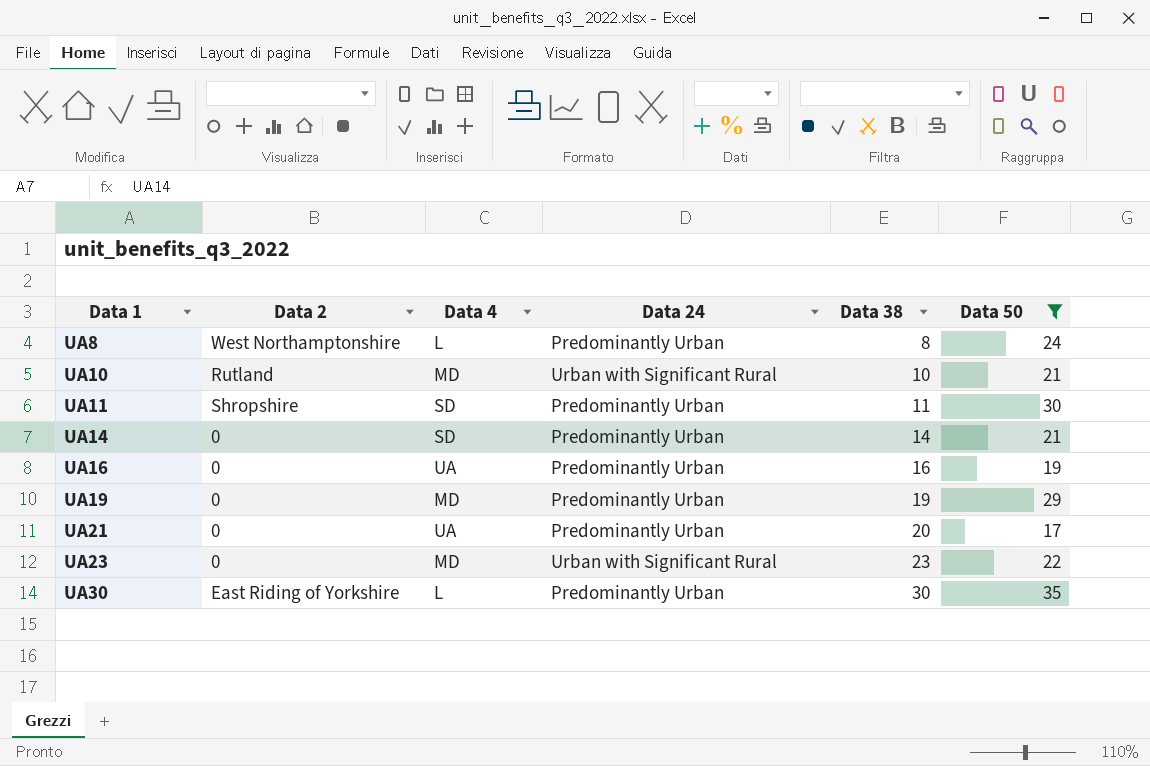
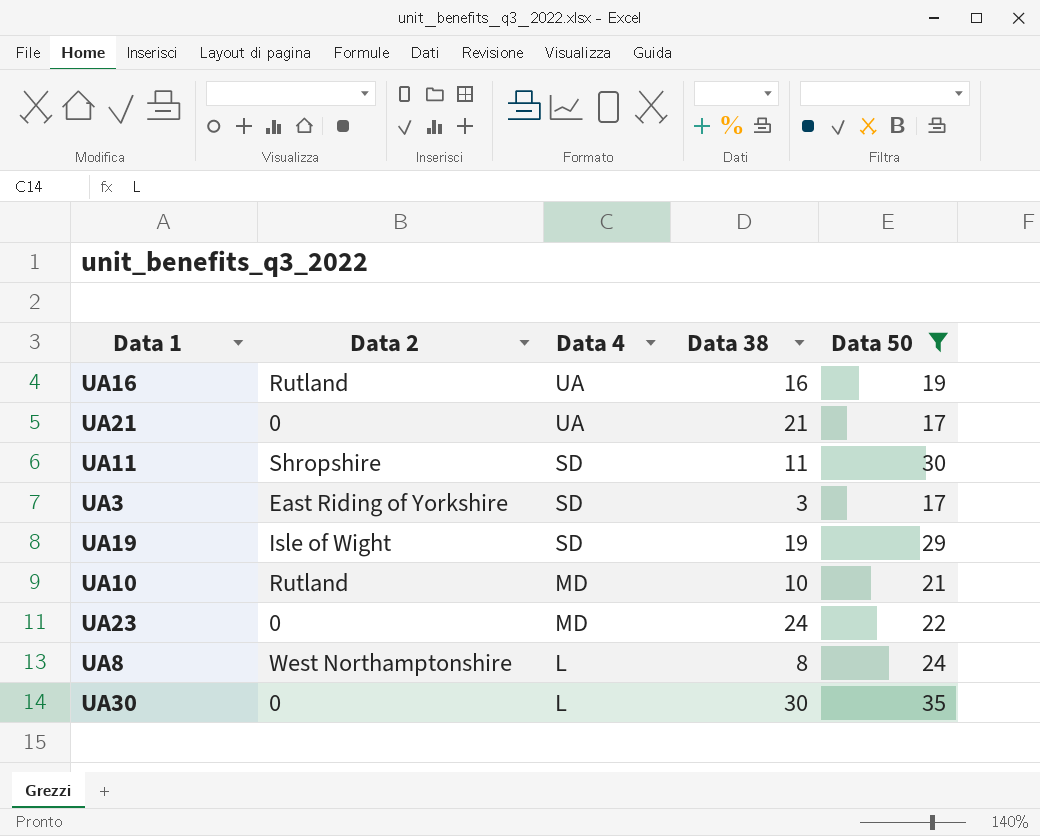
row order: Data 1 ascending -> Data 4 descending
column Data 24 | position: 4 -> none
row UA14: 0 | SD | Predominantly Urban | 14 | 21 -> none
UA16 | Data 2: 0 -> Rutland
UA21 | Data 38: 20 -> 21
row UA3: none -> East Riding of Yorkshire | SD | 3 | 17
UA19 | Data 2: 0 -> Isle of Wight
UA19 | Data 4: MD -> SD
UA23 | Data 38: 23 -> 24
UA30 | Data 2: East Riding of Yorkshire -> 0

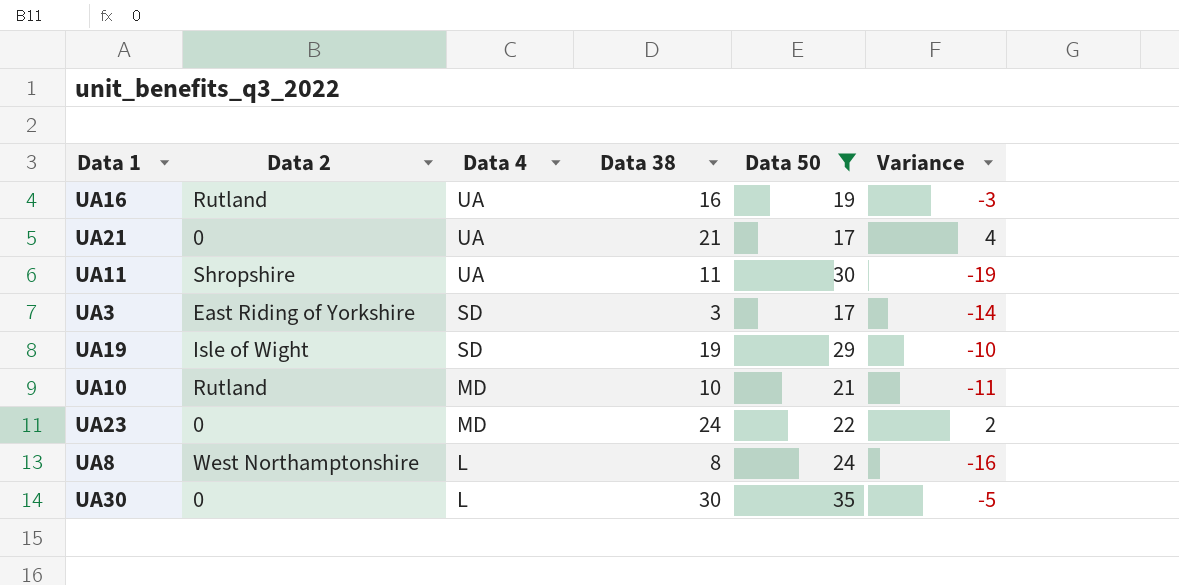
column Variance | formula: none -> [Data 38] - [Data 50]
UA11 | Data 4: SD -> UA

